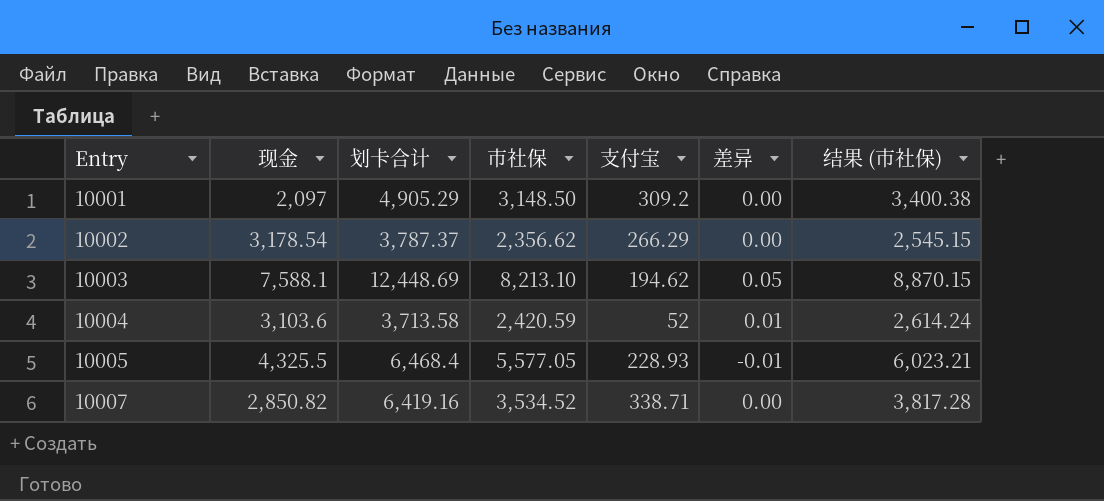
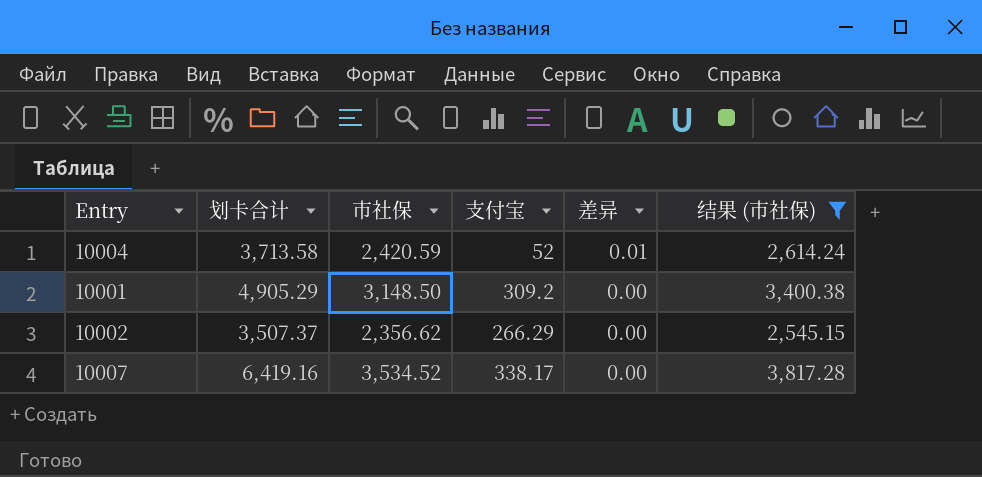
filter: none -> 结果 (市社保) <= 3,817.28
row order: Entry ascending -> 差异 descending
column 现金 | position: 2 -> none
10002 | 划卡合计: 3,787.37 -> 3,507.37
10007 | 支付宝: 338.71 -> 338.17

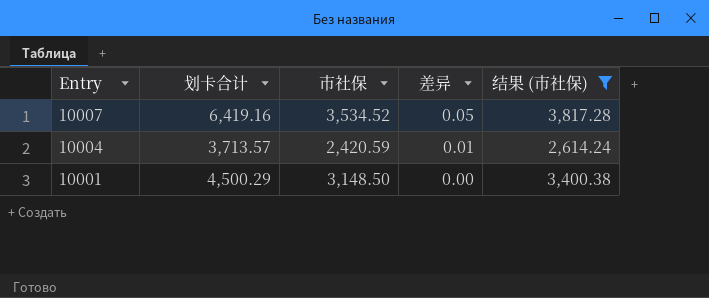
row order: 差异 descending -> Entry descending
column 支付宝 | position: 4 -> none
row 10002: 3,507.37 | 2,356.62 | 266.29 | 0.00 | 2,545.15 -> none
10007 | 差异: 0.00 -> 0.05
10004 | 划卡合计: 3,713.58 -> 3,713.57
10001 | 划卡合计: 4,905.29 -> 4,500.29

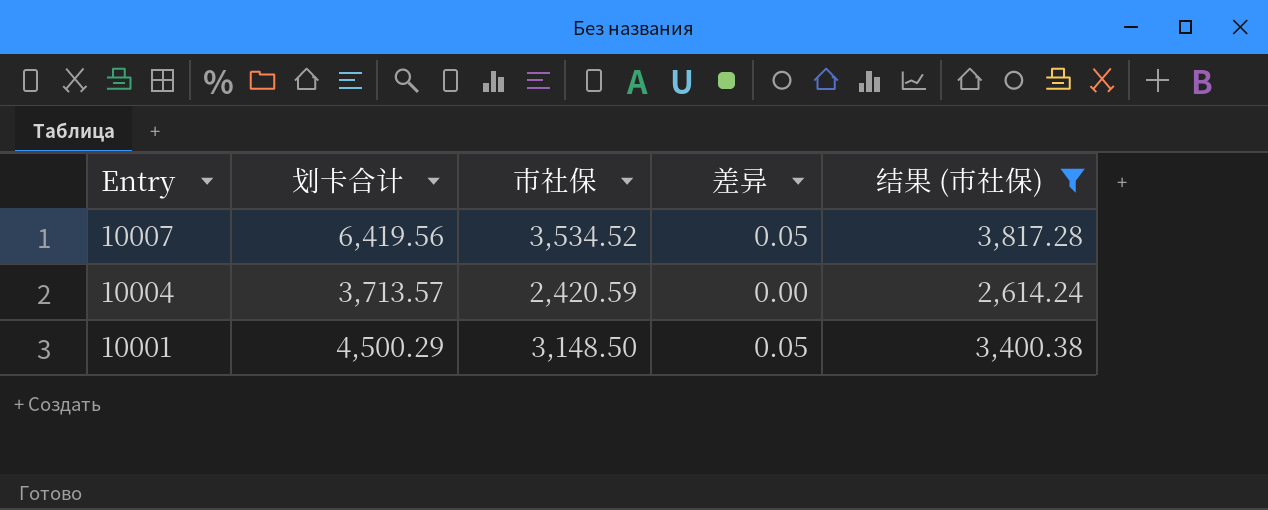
10007 | 划卡合计: 6,419.16 -> 6,419.56
10004 | 差异: 0.01 -> 0.00
10001 | 差异: 0.00 -> 0.05

